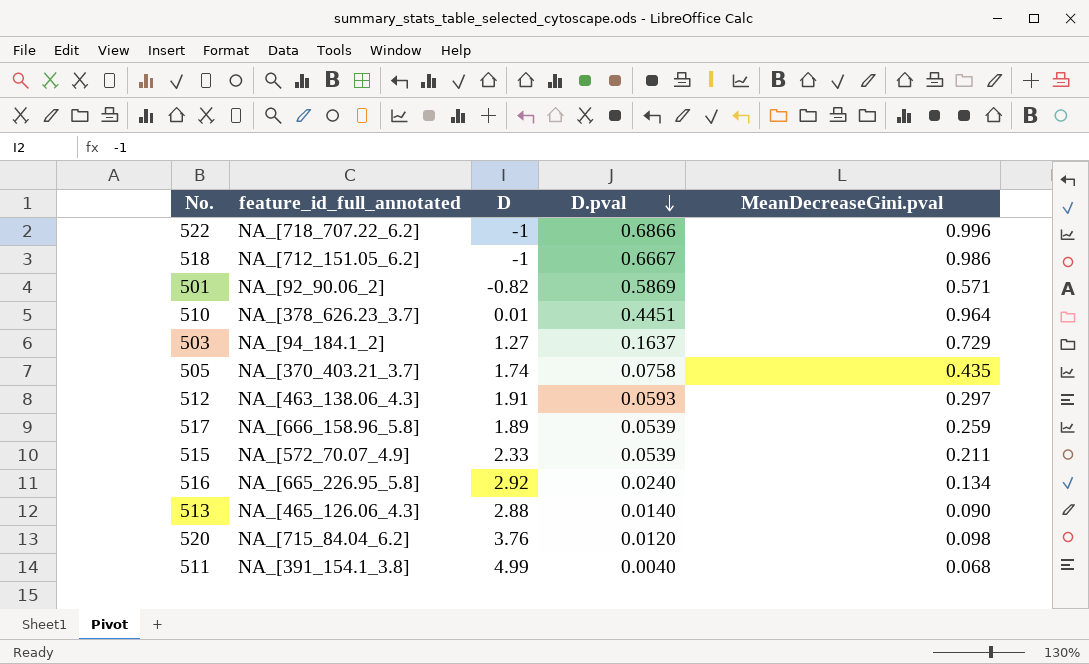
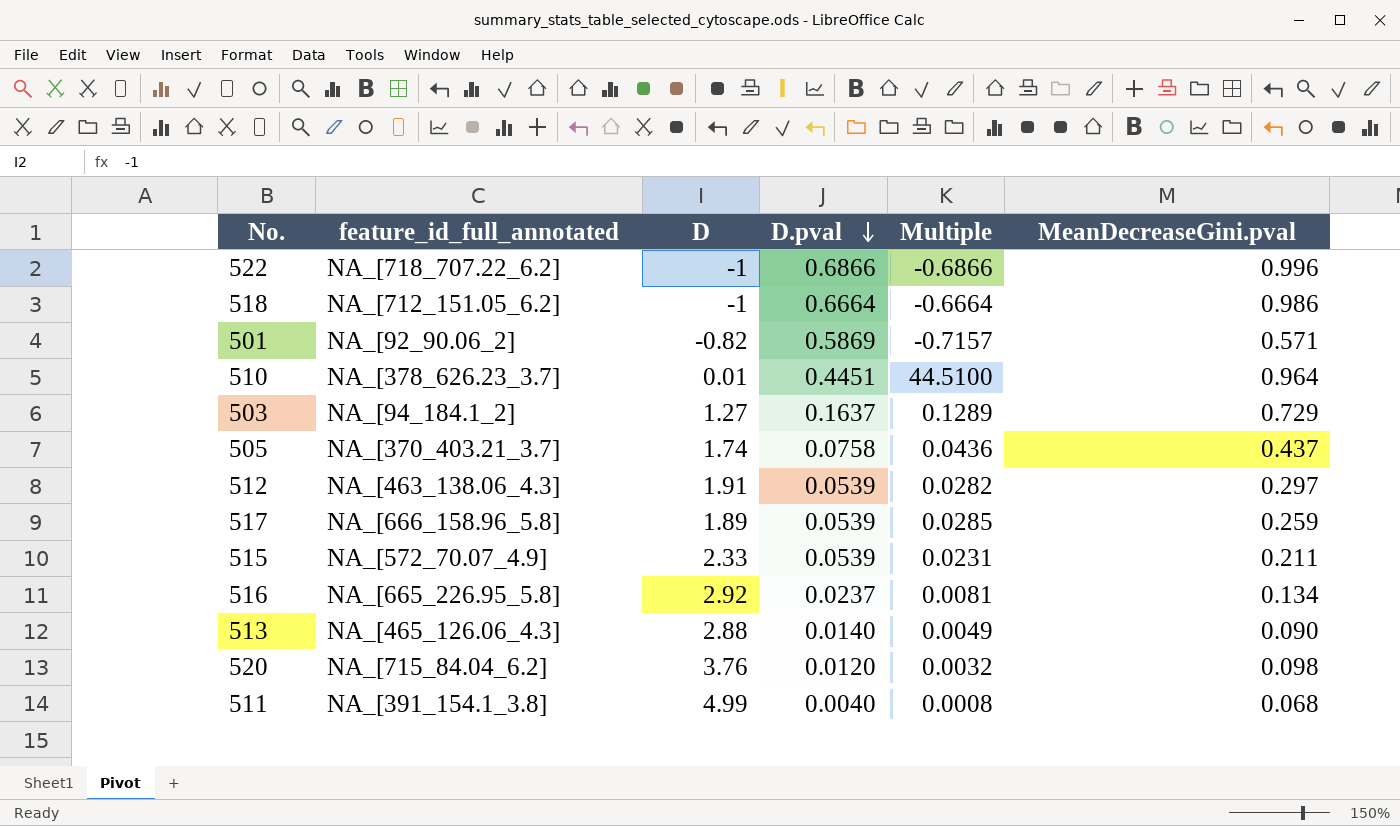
column Multiple | formula: none -> [D.pval] / [D]
518 | D.pval: 0.6667 -> 0.6664
505 | MeanDecreaseGini.pval: 0.435 -> 0.437
512 | D.pval: 0.0593 -> 0.0539
516 | D.pval: 0.0240 -> 0.0237

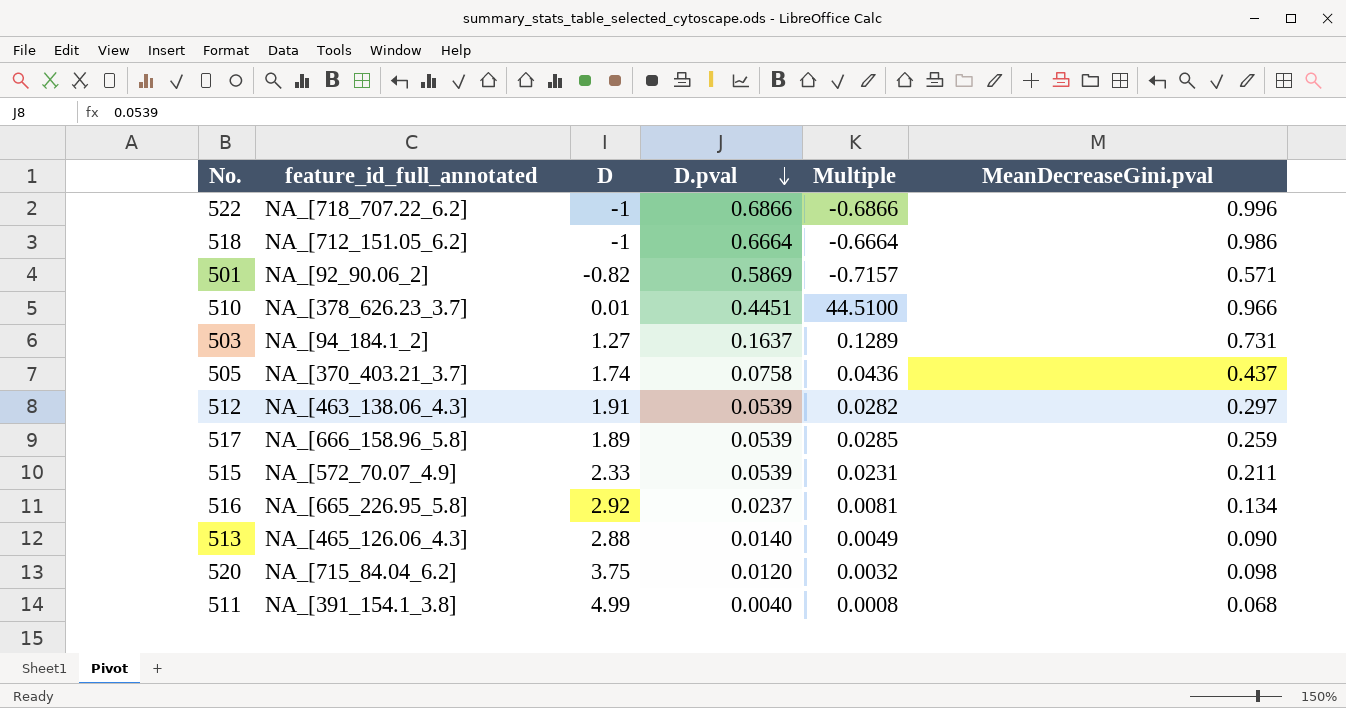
510 | MeanDecreaseGini.pval: 0.964 -> 0.966
503 | MeanDecreaseGini.pval: 0.729 -> 0.731
520 | D: 3.76 -> 3.75

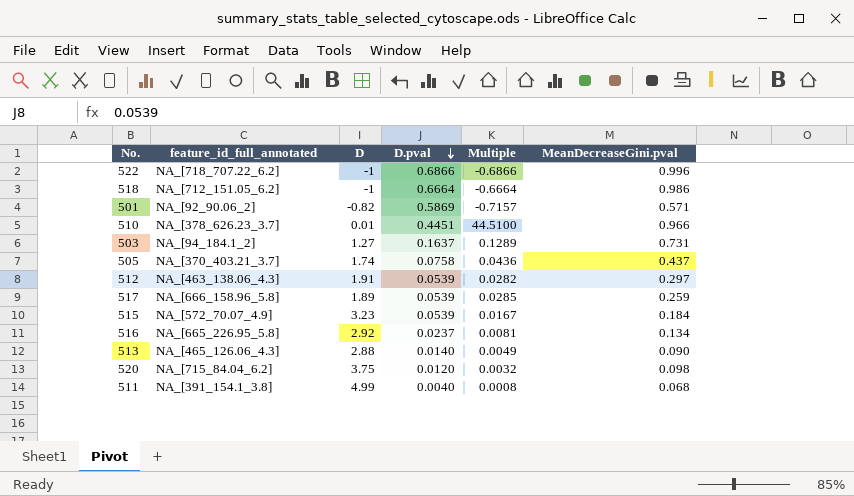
515 | D: 2.33 -> 3.23
515 | Multiple: 0.0231 -> 0.0167
515 | MeanDecreaseGini.pval: 0.211 -> 0.184

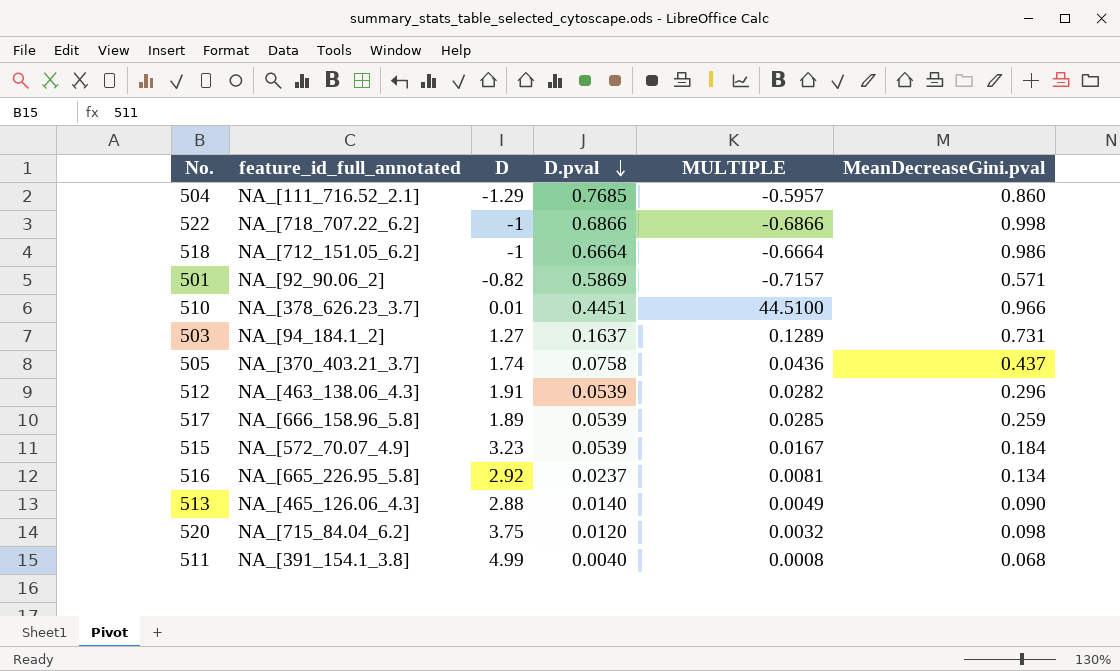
column name: Multiple -> MULTIPLE
row 504: none -> NA_[111_716.52_2.1] | -1.29 | 0.7685 | -0.5957 | 0.860
522 | MeanDecreaseGini.pval: 0.996 -> 0.998
512 | MeanDecreaseGini.pval: 0.297 -> 0.296

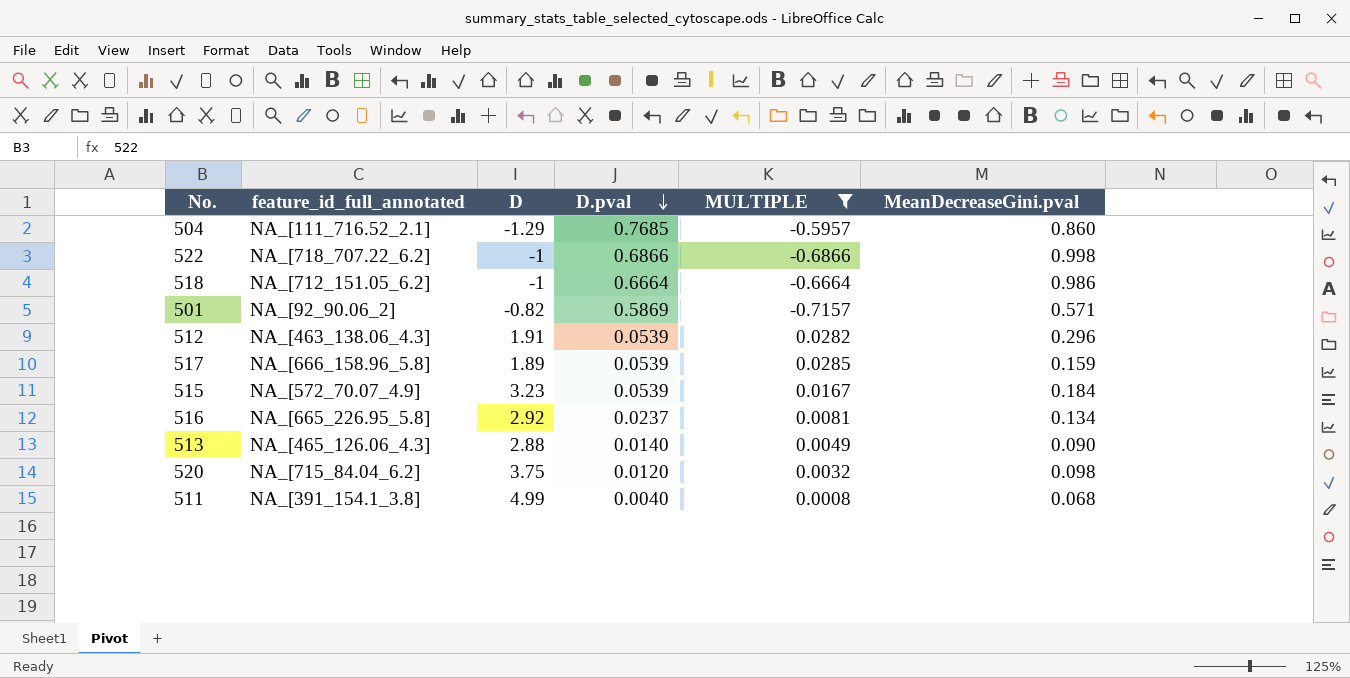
filter: none -> MULTIPLE <= 0.0285
517 | MeanDecreaseGini.pval: 0.259 -> 0.159

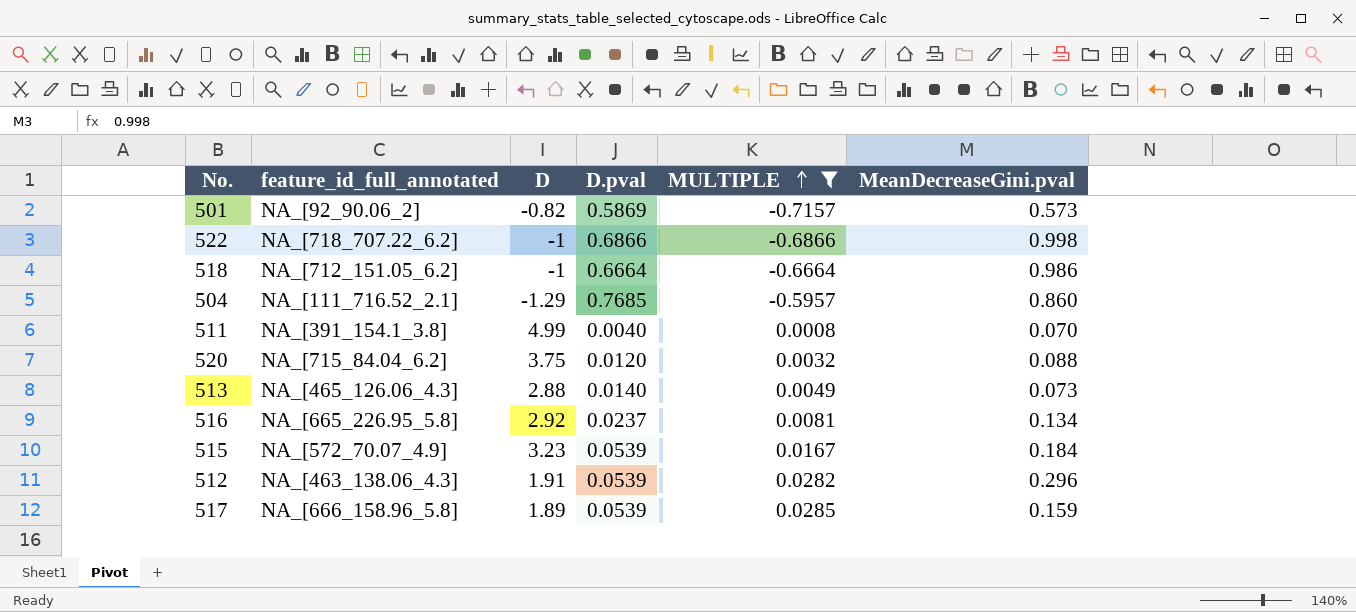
row order: D.pval descending -> MULTIPLE ascending
501 | MeanDecreaseGini.pval: 0.571 -> 0.573
511 | MeanDecreaseGini.pval: 0.068 -> 0.070
520 | MeanDecreaseGini.pval: 0.098 -> 0.088
513 | MeanDecreaseGini.pval: 0.090 -> 0.073

